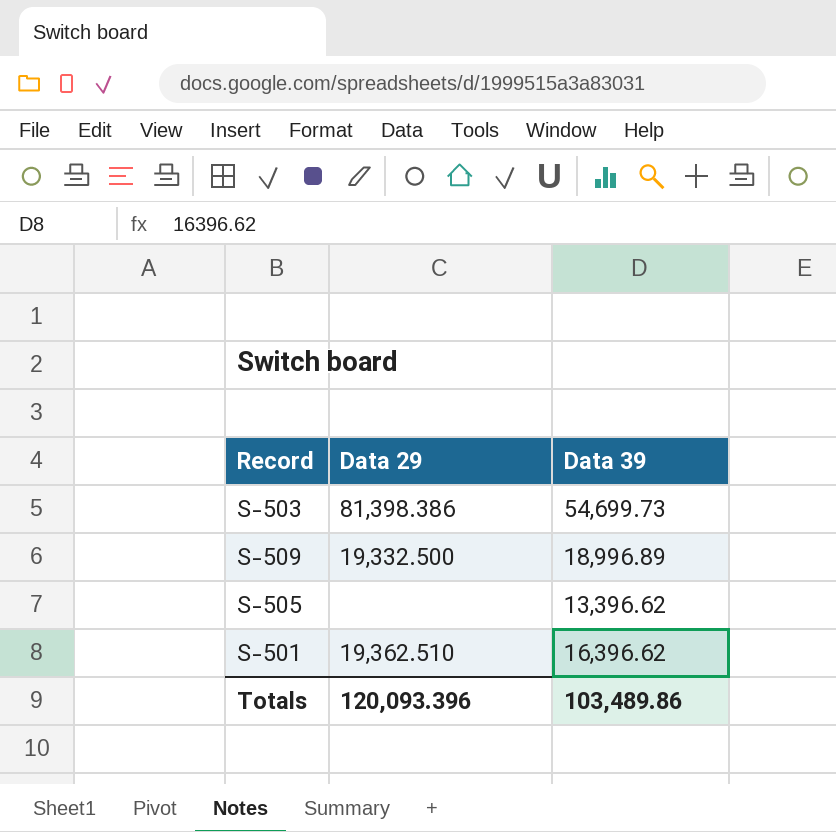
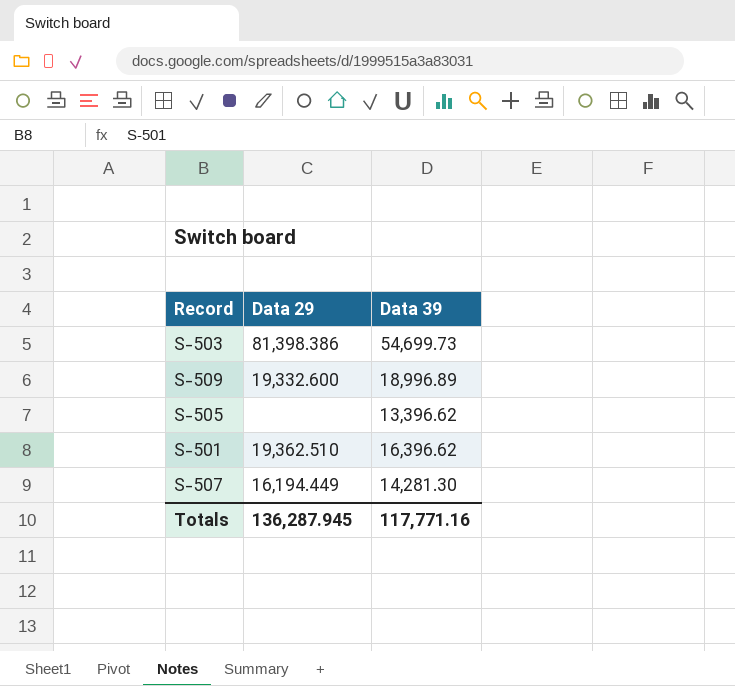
S-509 | Data 29: 19,332.500 -> 19,332.600
row S-507: none -> 16,194.449 | 14,281.30
Totals | Data 29: 120,093.396 -> 136,287.945
Totals | Data 39: 103,489.86 -> 117,771.16

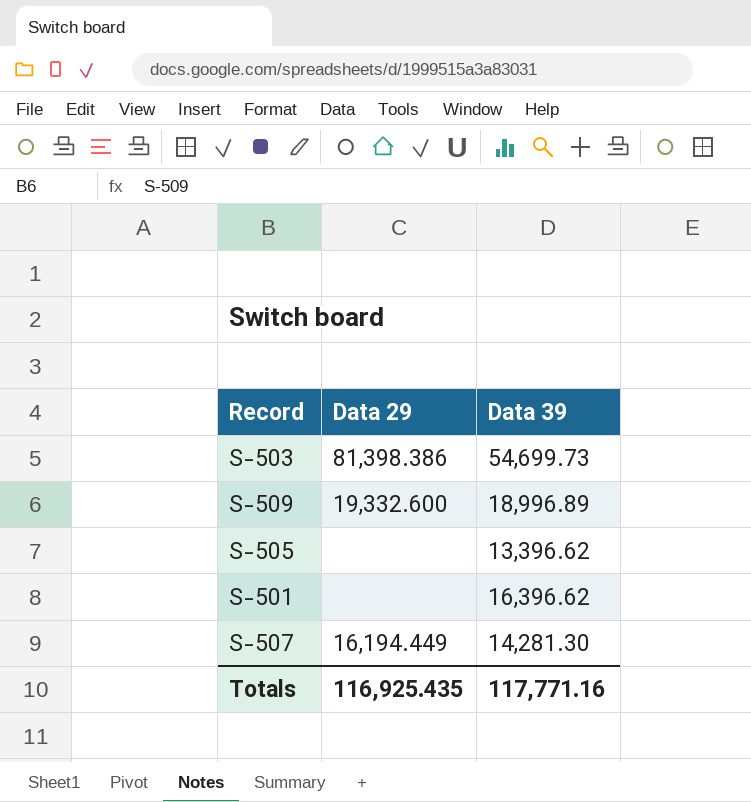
S-501 | Data 29: 19,362.510 -> none
Totals | Data 29: 136,287.945 -> 116,925.435

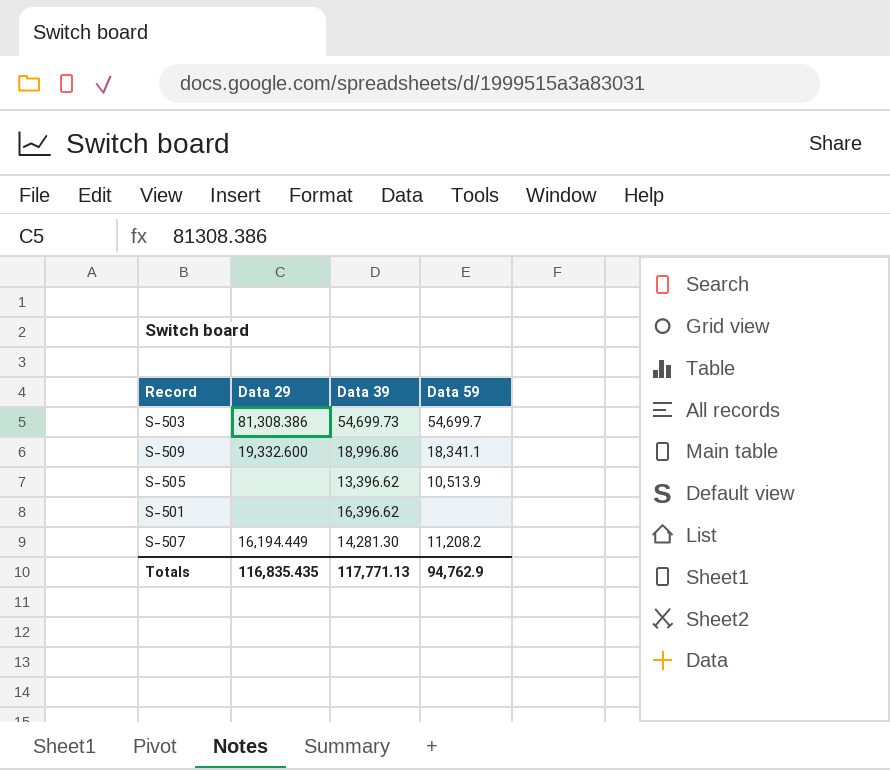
column Data 59 | position: none -> 4
S-503 | Data 29: 81,398.386 -> 81,308.386
S-509 | Data 39: 18,996.89 -> 18,996.86
Totals | Data 29: 116,925.435 -> 116,835.435
Totals | Data 39: 117,771.16 -> 117,771.13

